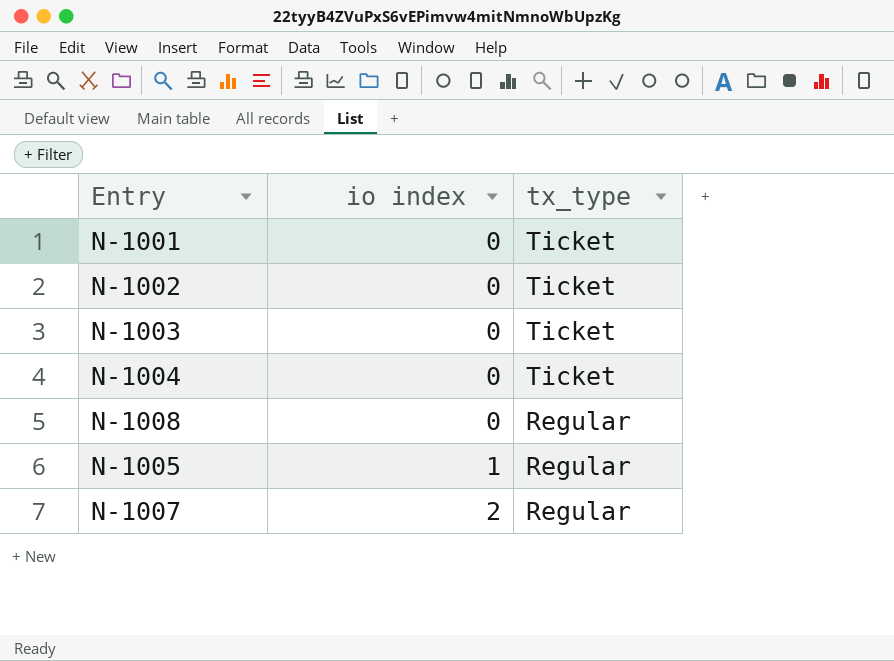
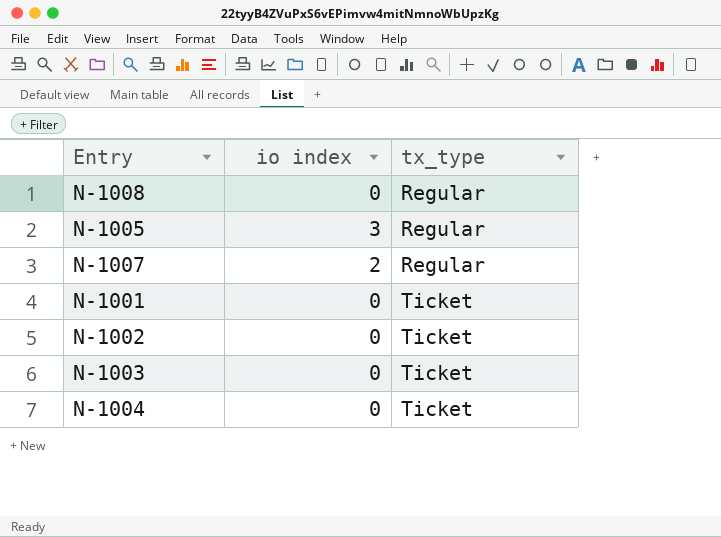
row order: io index ascending -> tx_type ascending
N-1005 | io index: 1 -> 3

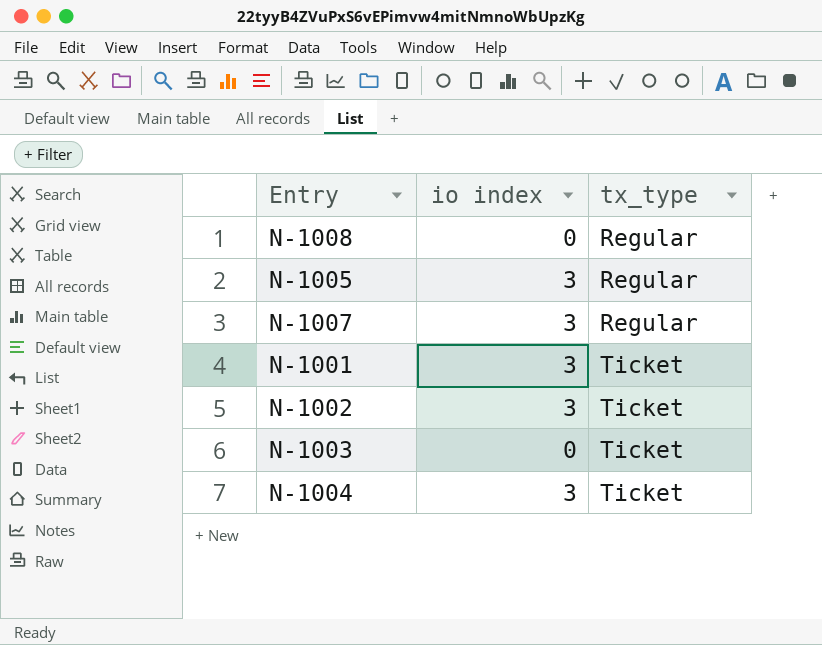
N-1007 | io index: 2 -> 3
N-1001 | io index: 0 -> 3
N-1002 | io index: 0 -> 3
N-1004 | io index: 0 -> 3

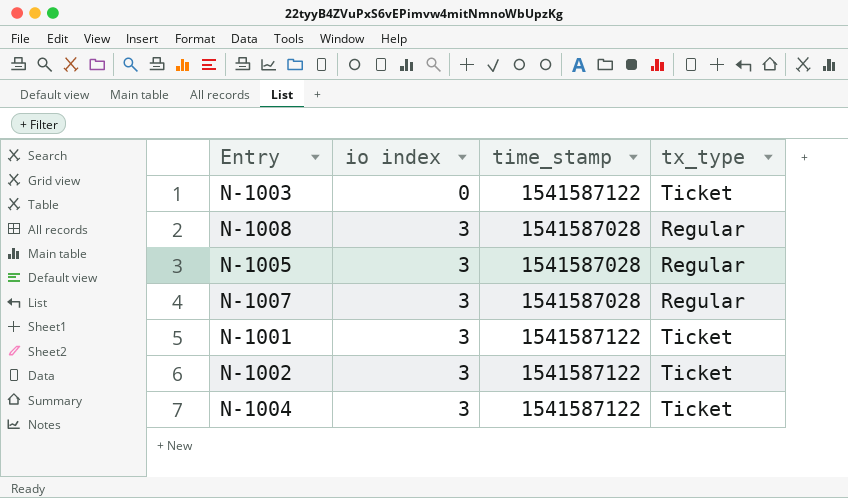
row order: tx_type ascending -> io index ascending
column time_stamp | position: none -> 3
N-1008 | io index: 0 -> 3

